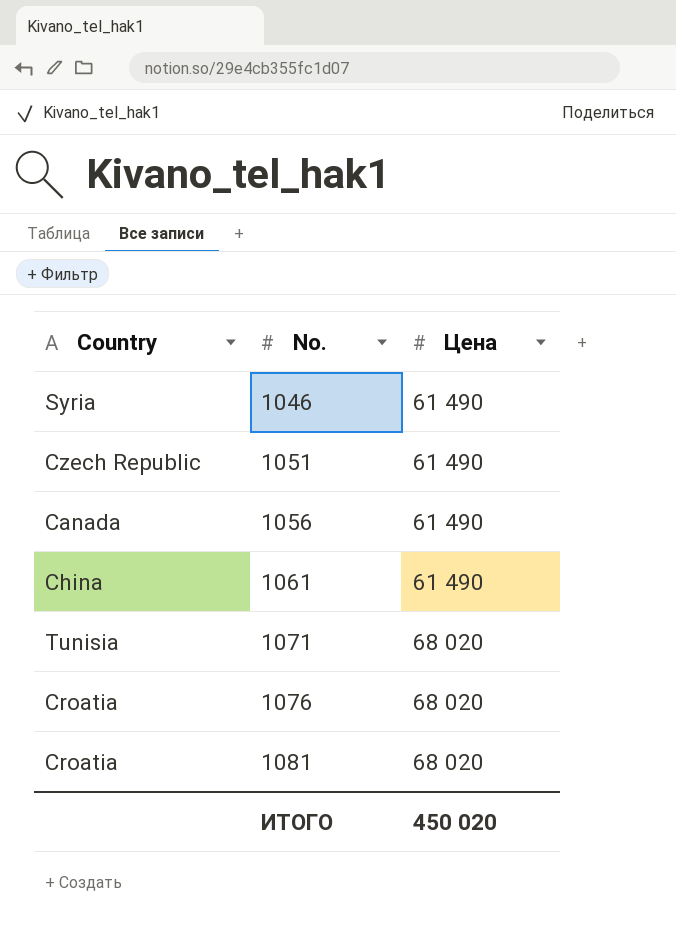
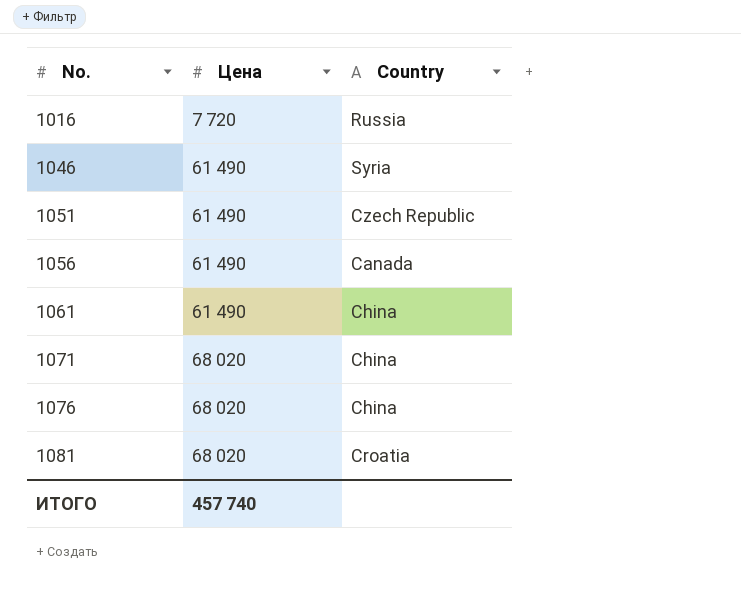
column Country | position: 1 -> 3
row 1016: none -> 7 720 | Russia
1071 | Country: Tunisia -> China
1076 | Country: Croatia -> China
ИТОГО | Цена: 450 020 -> 457 740

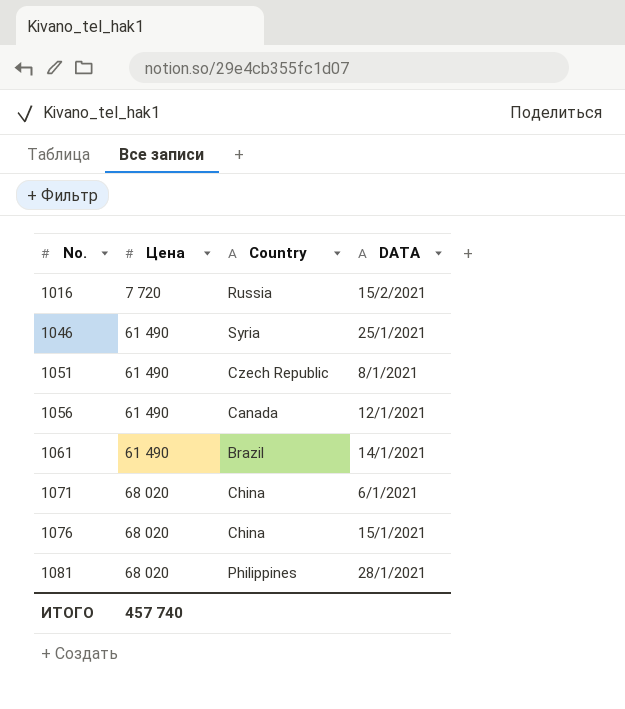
column DATA | position: none -> 4
1061 | Country: China -> Brazil
1081 | Country: Croatia -> Philippines

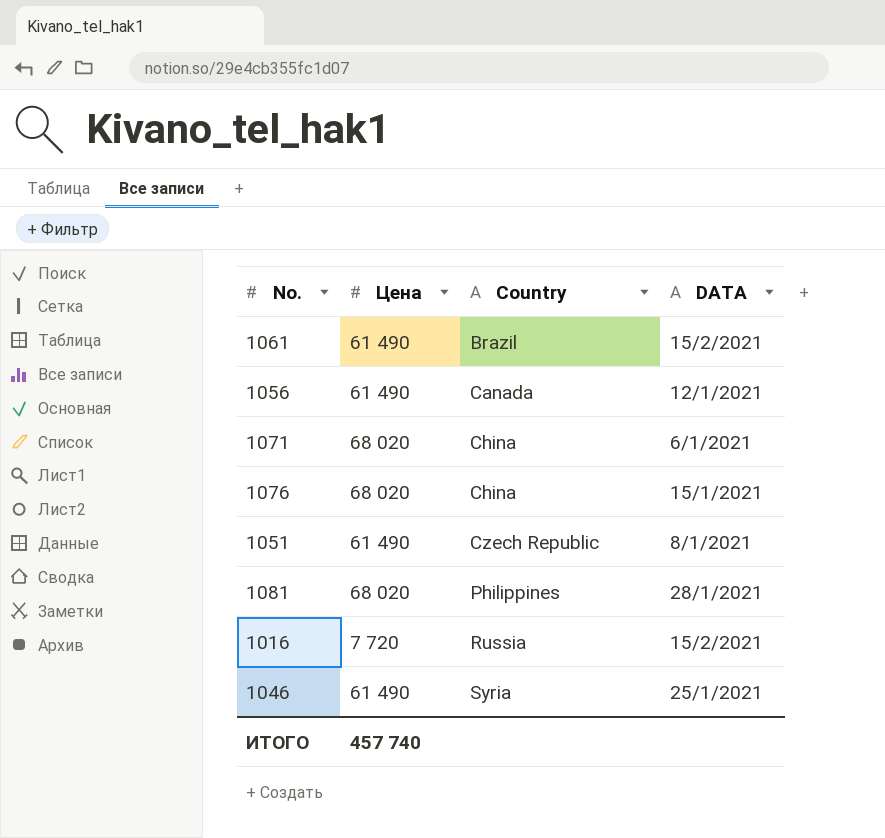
row order: No. ascending -> Country ascending
1061 | DATA: 14/1/2021 -> 15/2/2021

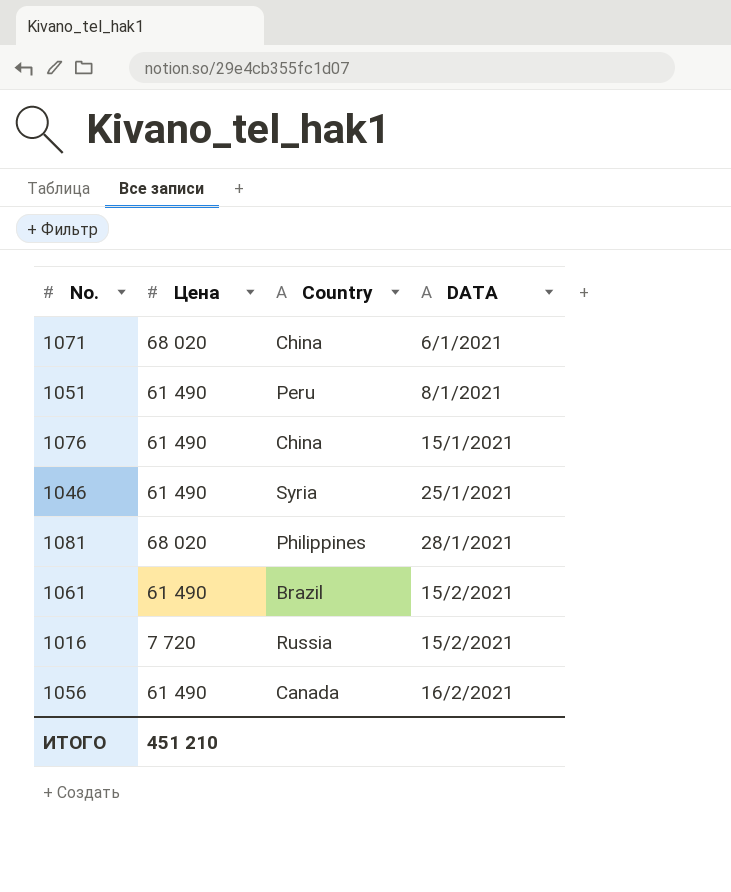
row order: Country ascending -> DATA ascending
1051 | Country: Czech Republic -> Peru
1076 | Цена: 68 020 -> 61 490
1056 | DATA: 12/1/2021 -> 16/2/2021
ИТОГО | Цена: 457 740 -> 451 210

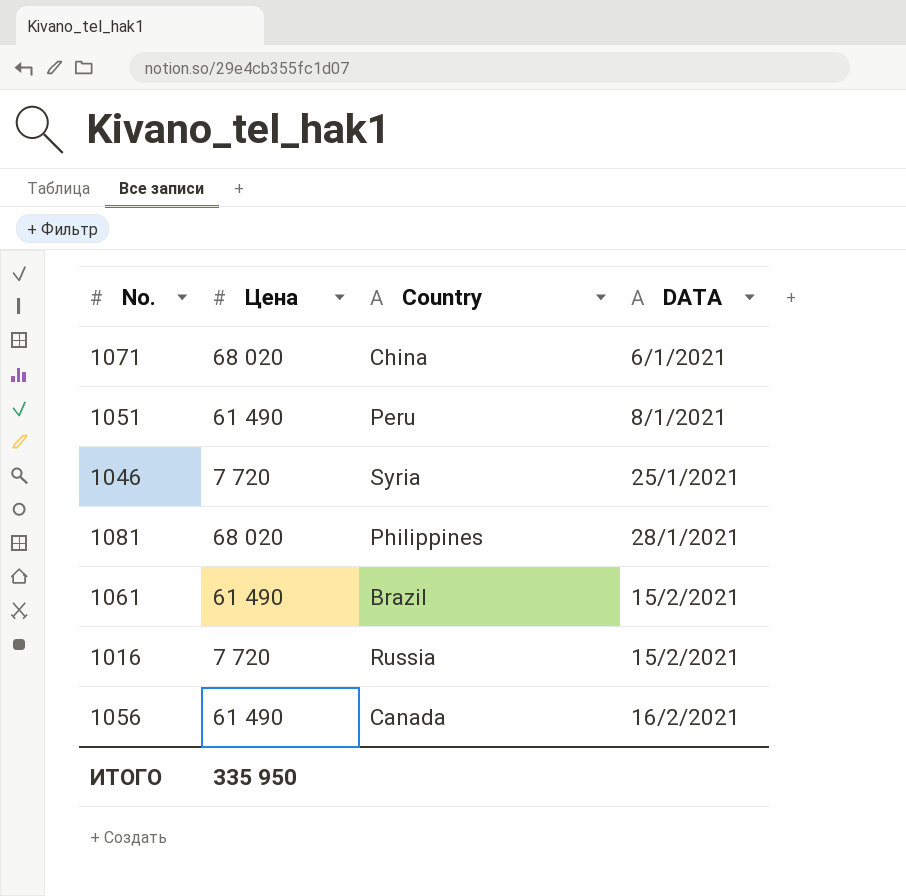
row 1076: 61 490 | China | 15/1/2021 -> none
1046 | Цена: 61 490 -> 7 720
ИТОГО | Цена: 451 210 -> 335 950

